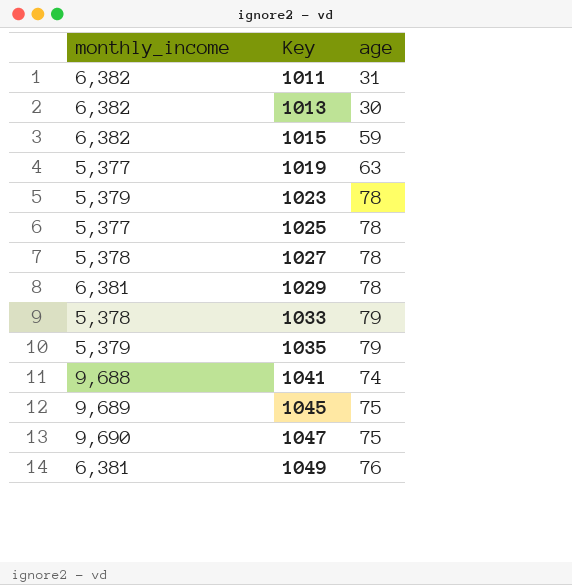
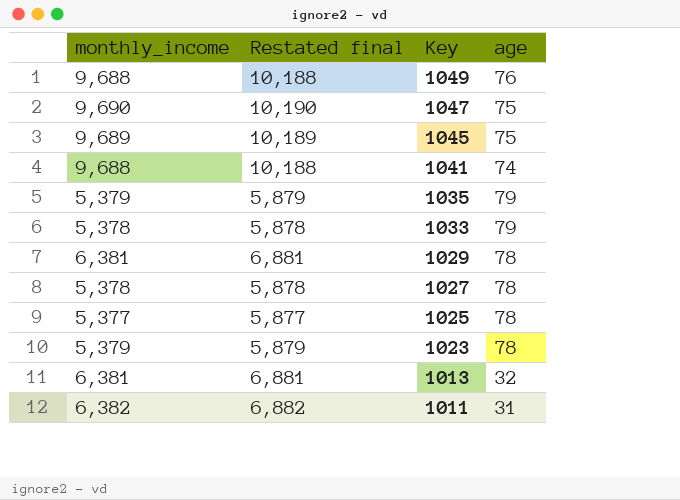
row order: Key ascending -> Key descending
column Restated final | formula: none -> [monthly_income] + 500
row 1015: 6,382 | 59 -> none
row 1019: 5,377 | 63 -> none
1049 | monthly_income: 6,381 -> 9,688
1013 | monthly_income: 6,382 -> 6,381
1013 | age: 30 -> 32

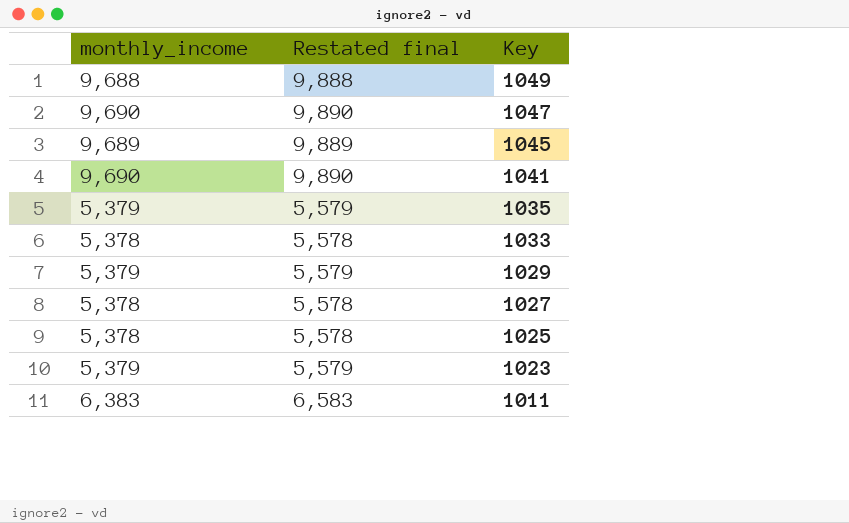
column age | position: 4 -> none
column Restated final | formula: [monthly_income] + 500 -> [monthly_income] + 200
row 1013: 6,381 | 6,881 | 32 -> none
1041 | monthly_income: 9,688 -> 9,690
1029 | monthly_income: 6,381 -> 5,379
1025 | monthly_income: 5,377 -> 5,378
1011 | monthly_income: 6,382 -> 6,383

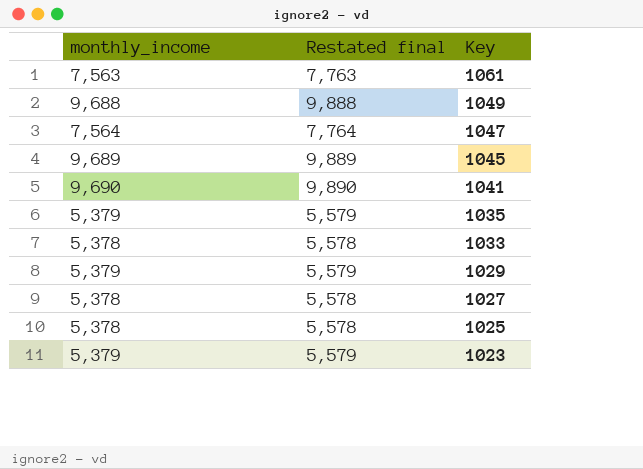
row 1011: 6,383 | 6,583 -> none
row 1061: none -> 7,563 | 7,763
1047 | monthly_income: 9,690 -> 7,564
1047 | Restated final: 9,890 -> 7,764

